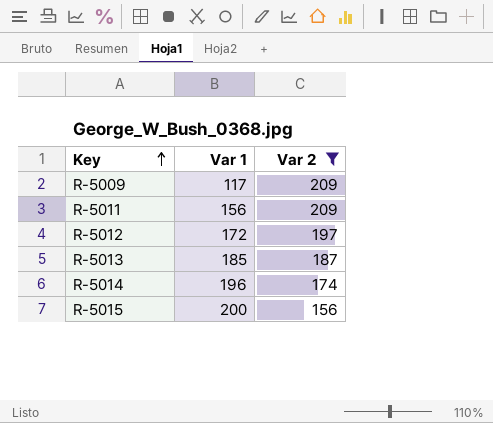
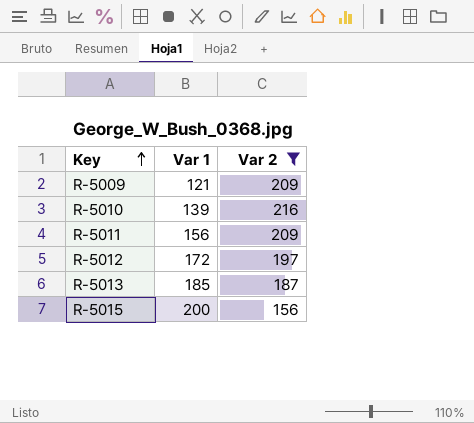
row R-5014: 196 | 174 -> none
R-5009 | Var 1: 117 -> 121
row R-5010: none -> 139 | 216

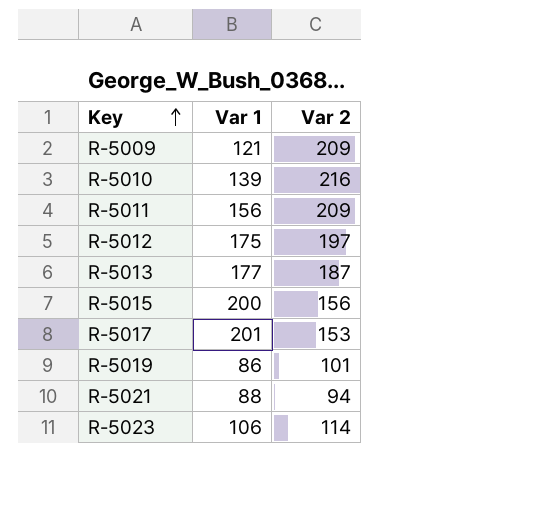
filter: Var 2 >= 156 -> none
R-5012 | Var 1: 172 -> 175
R-5013 | Var 1: 185 -> 177

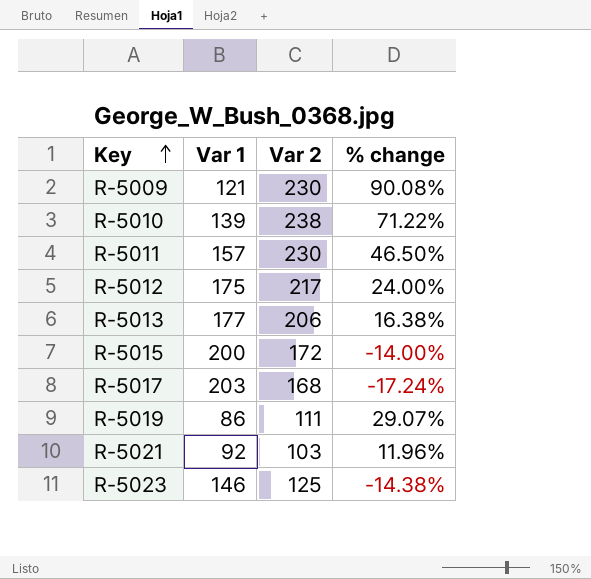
column % change | formula: none -> ([Var 2] - [Var 1]) / [Var 1]
R-5009 | Var 2: 209 -> 230
R-5010 | Var 2: 216 -> 238
R-5011 | Var 1: 156 -> 157
R-5011 | Var 2: 209 -> 230
R-5012 | Var 2: 197 -> 217
R-5013 | Var 2: 187 -> 206
R-5015 | Var 2: 156 -> 172
R-5017 | Var 1: 201 -> 203
R-5017 | Var 2: 153 -> 168
R-5019 | Var 2: 101 -> 111
R-5021 | Var 1: 88 -> 92
R-5021 | Var 2: 94 -> 103
R-5023 | Var 1: 106 -> 146
R-5023 | Var 2: 114 -> 125

